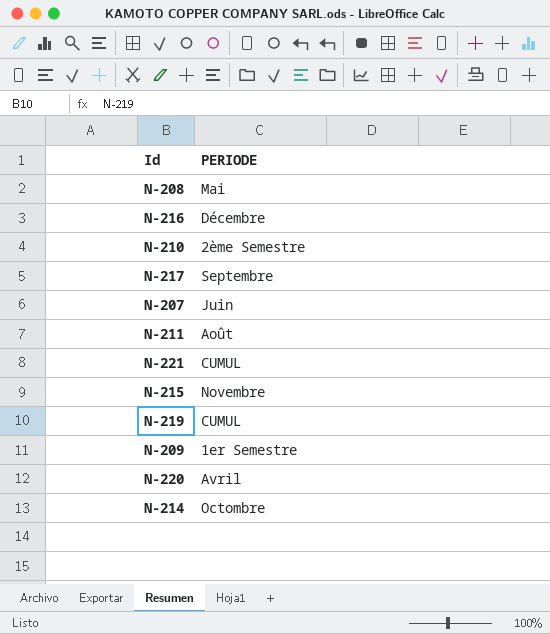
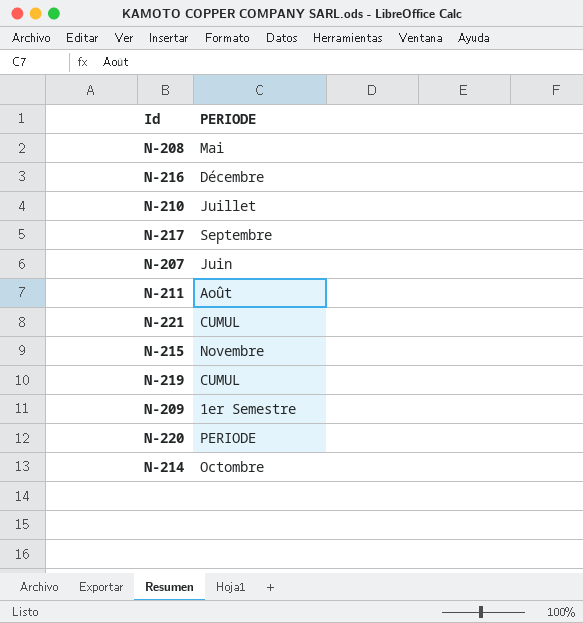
N-210 | PERIODE: 2ème Semestre -> Juillet
N-220 | PERIODE: Avril -> PERIODE

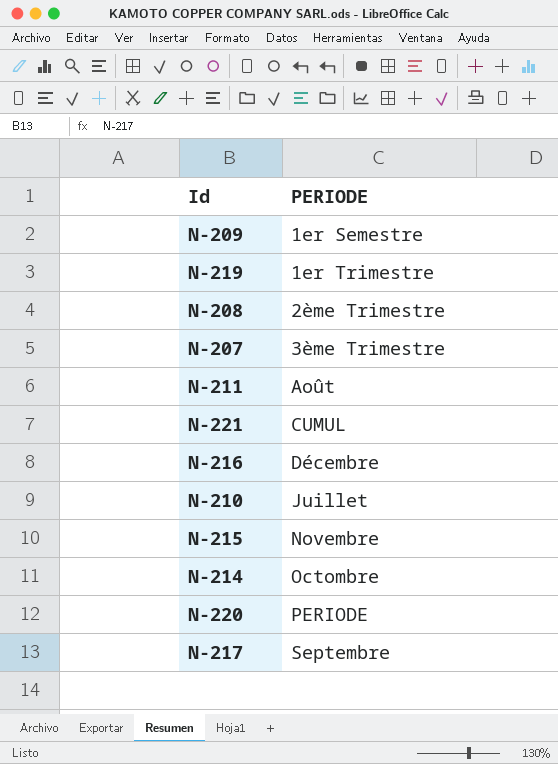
row order: none -> PERIODE ascending
N-219 | PERIODE: CUMUL -> 1er Trimestre
N-208 | PERIODE: Mai -> 2ème Trimestre
N-207 | PERIODE: Juin -> 3ème Trimestre

